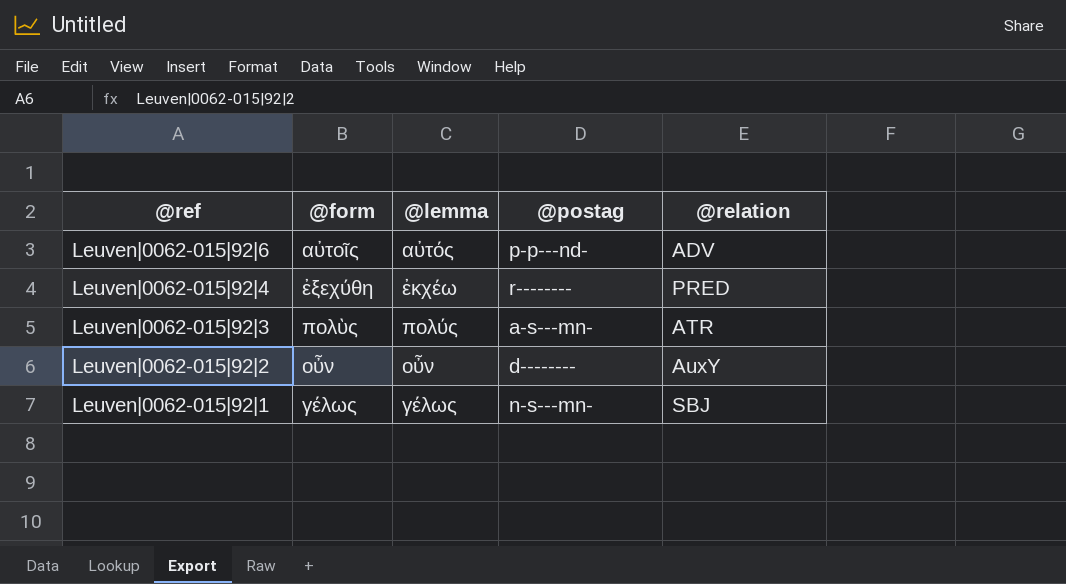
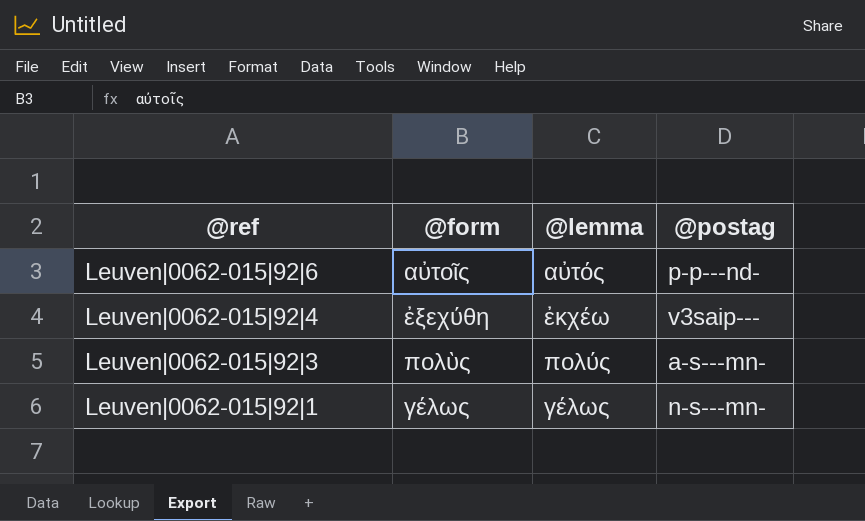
column @relation | position: 5 -> none
row Leuven|0062-015|92|2: οὖν | οὖν | d-------- | AuxY -> none
Leuven|0062-015|92|4 | @postag: r-------- -> v3saip---

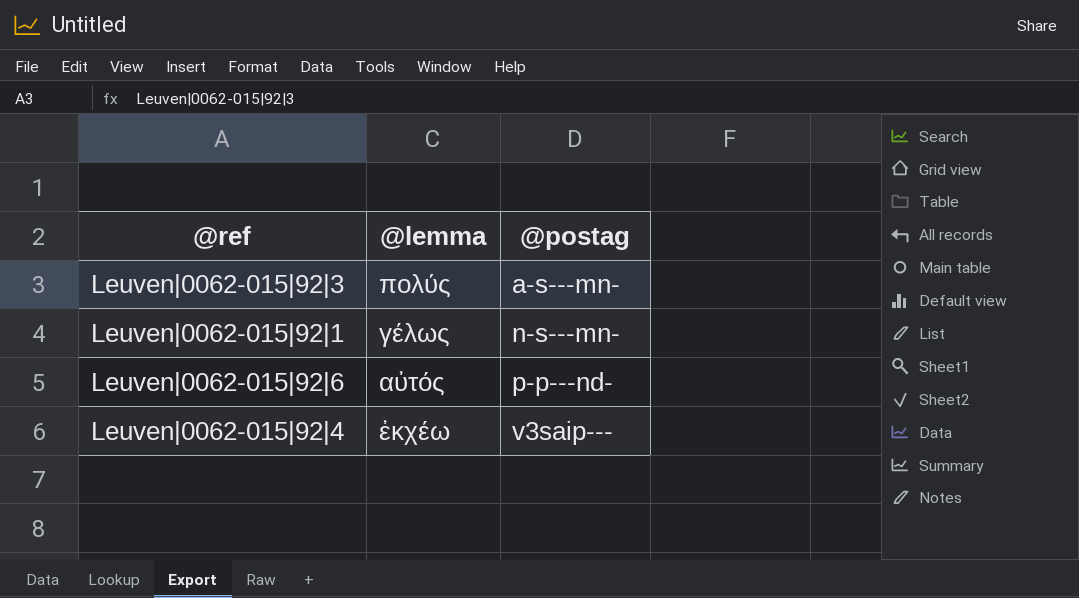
row order: @ref descending -> @postag ascending
column @form | position: 2 -> none

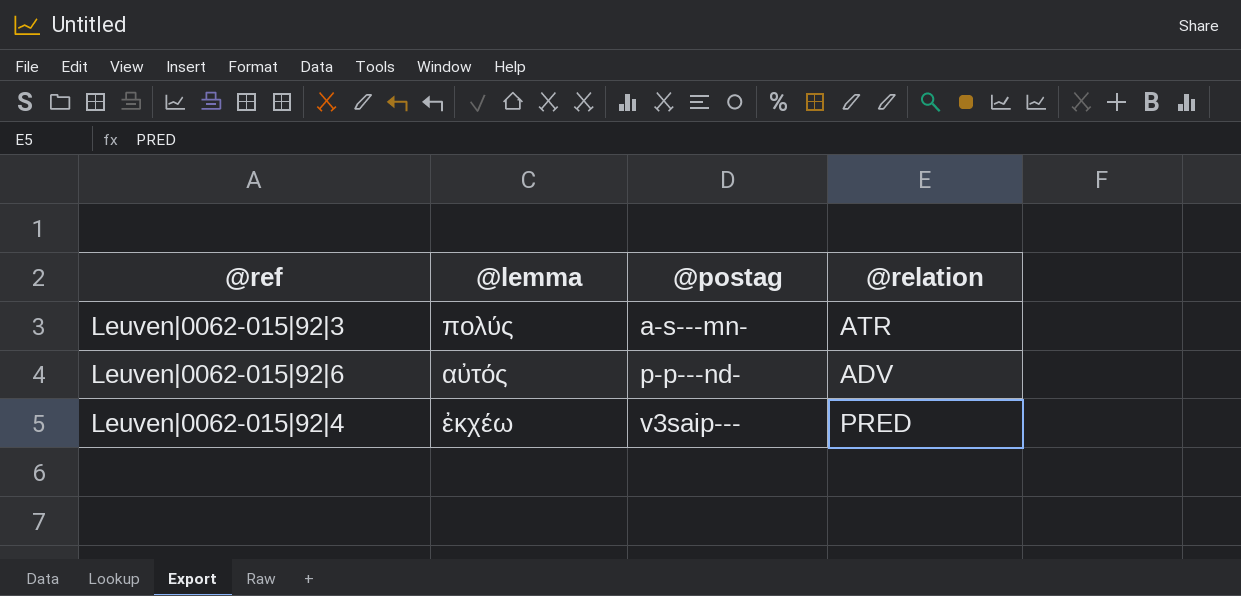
column @relation | position: none -> 4
row Leuven|0062-015|92|1: γέλως | n-s---mn- -> none

